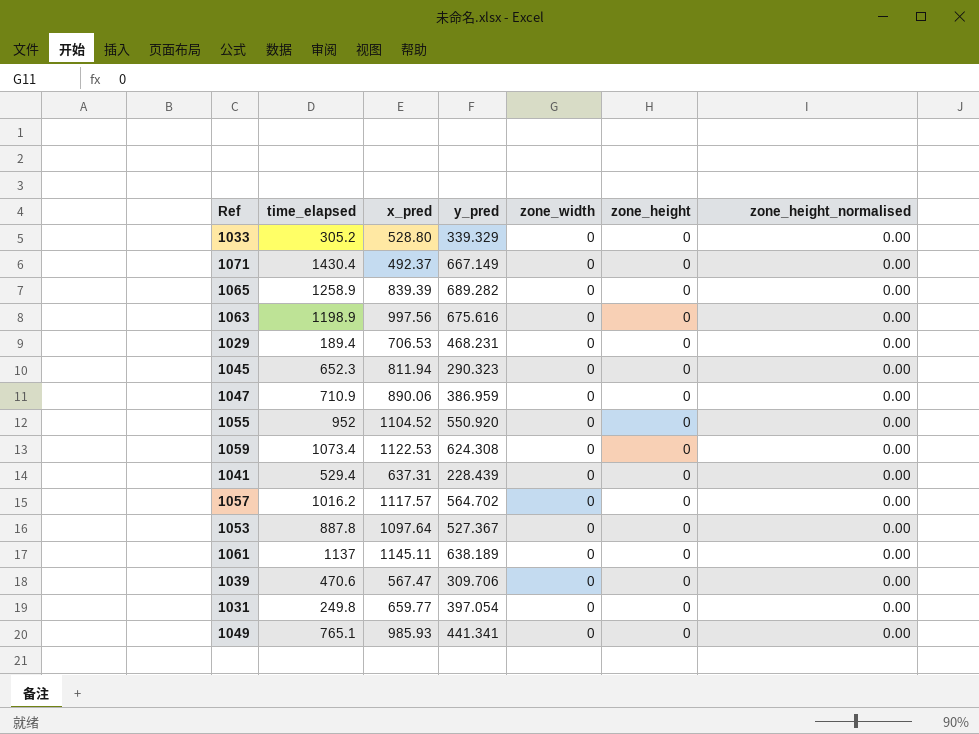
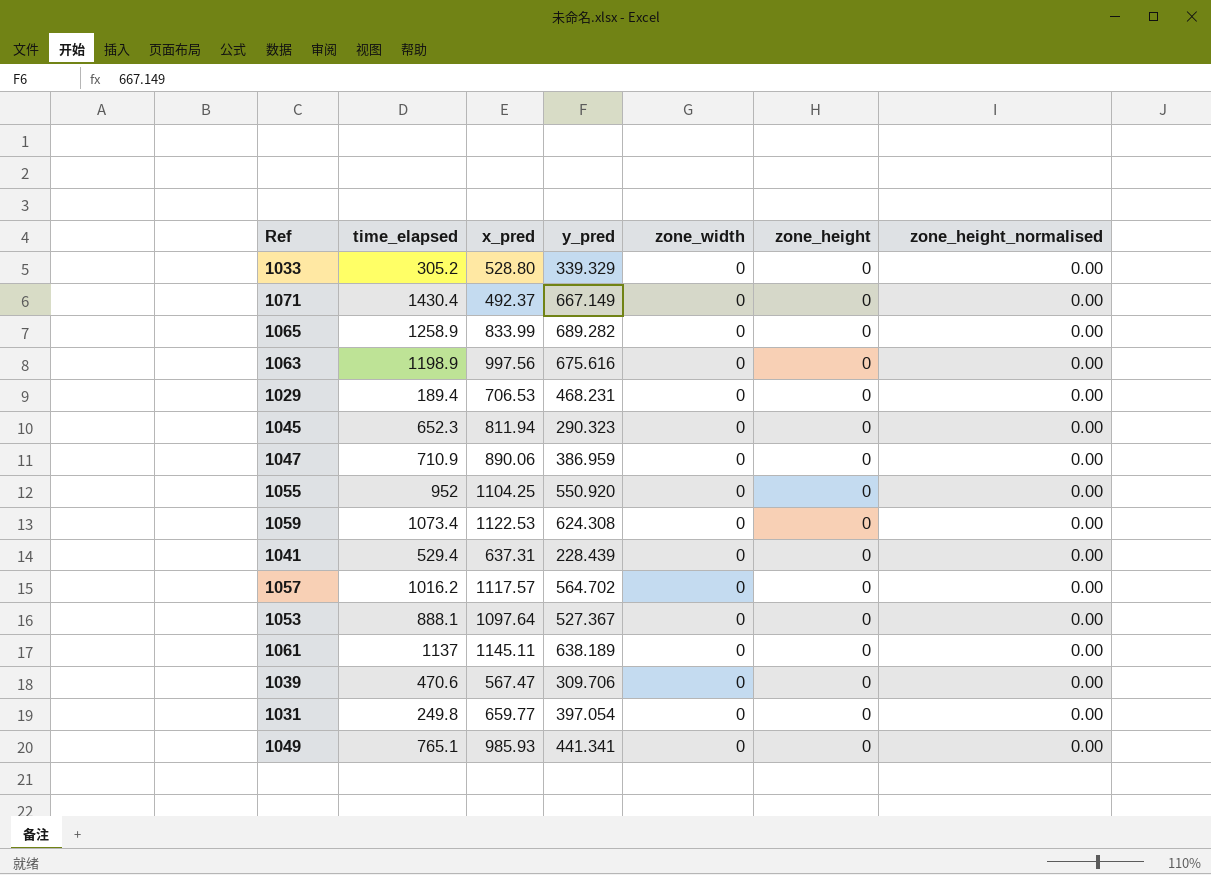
1065 | x_pred: 839.39 -> 833.99
1055 | x_pred: 1104.52 -> 1104.25
1053 | time_elapsed: 887.8 -> 888.1

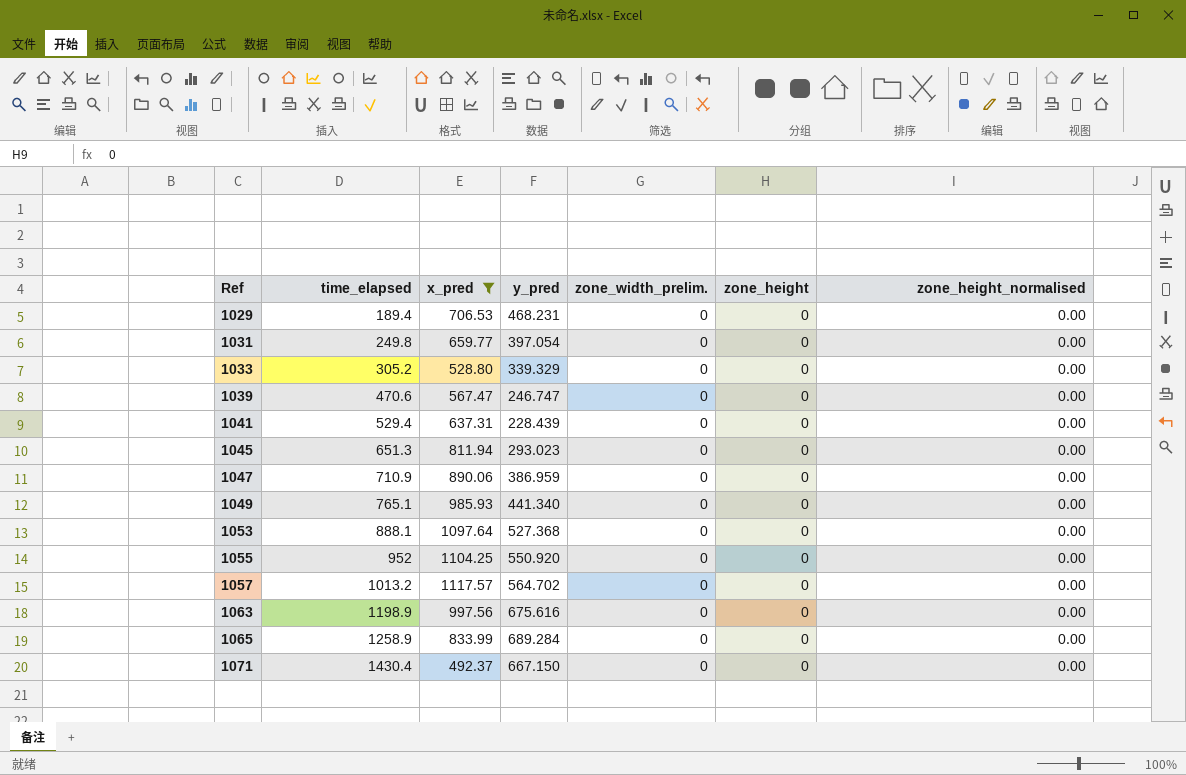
filter: none -> x_pred <= 1117.57
row order: none -> Ref ascending
column name: zone_width -> zone_width_prelim.
1039 | y_pred: 309.706 -> 246.747
1045 | time_elapsed: 652.3 -> 651.3
1045 | y_pred: 290.323 -> 293.023
1049 | y_pred: 441.341 -> 441.340
1053 | y_pred: 527.367 -> 527.368
1057 | time_elapsed: 1016.2 -> 1013.2
1065 | y_pred: 689.282 -> 689.284
1071 | y_pred: 667.149 -> 667.150

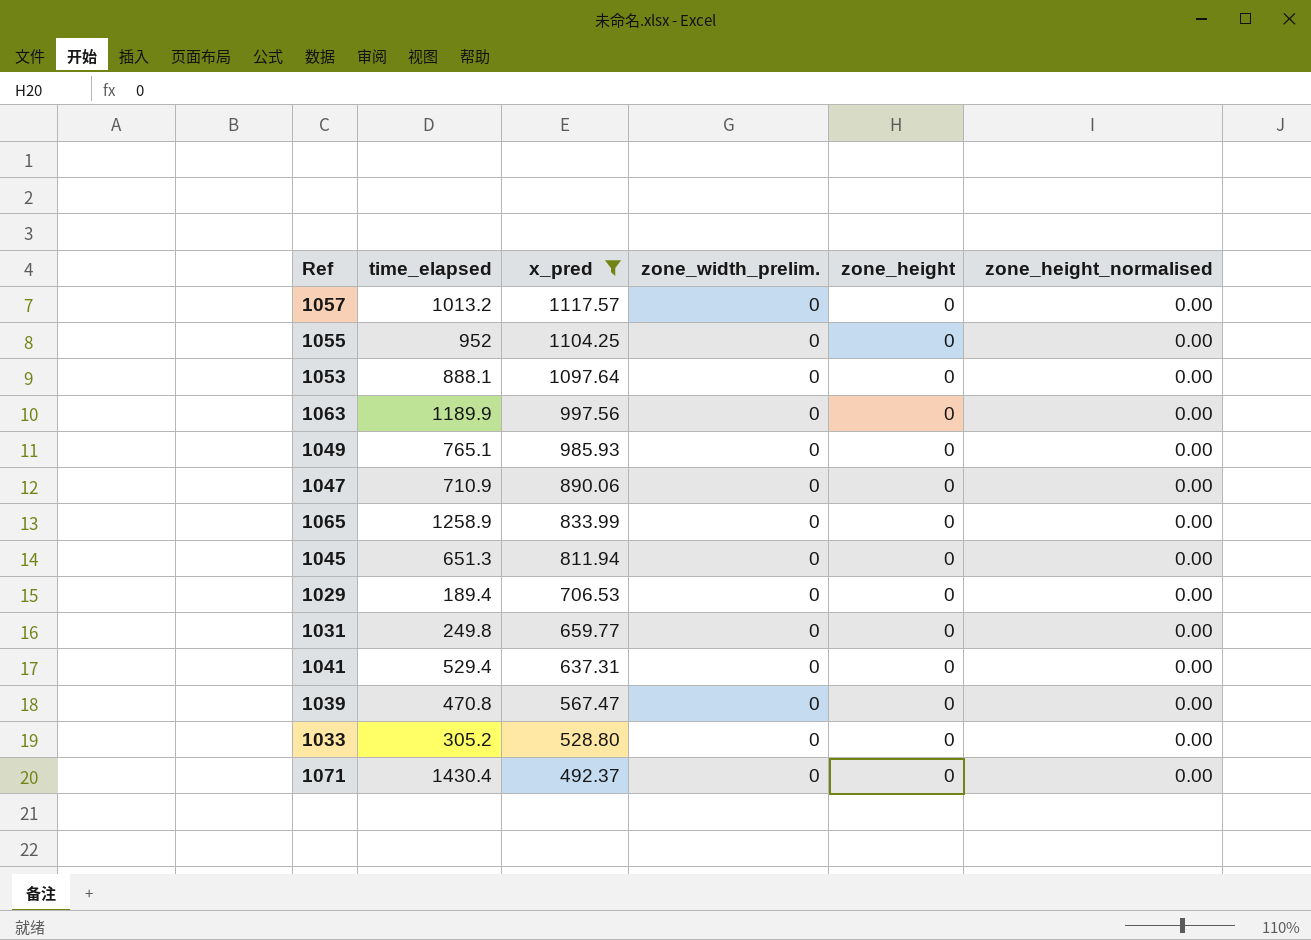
row order: Ref ascending -> x_pred descending
column y_pred | position: 4 -> none
1063 | time_elapsed: 1198.9 -> 1189.9
1039 | time_elapsed: 470.6 -> 470.8

